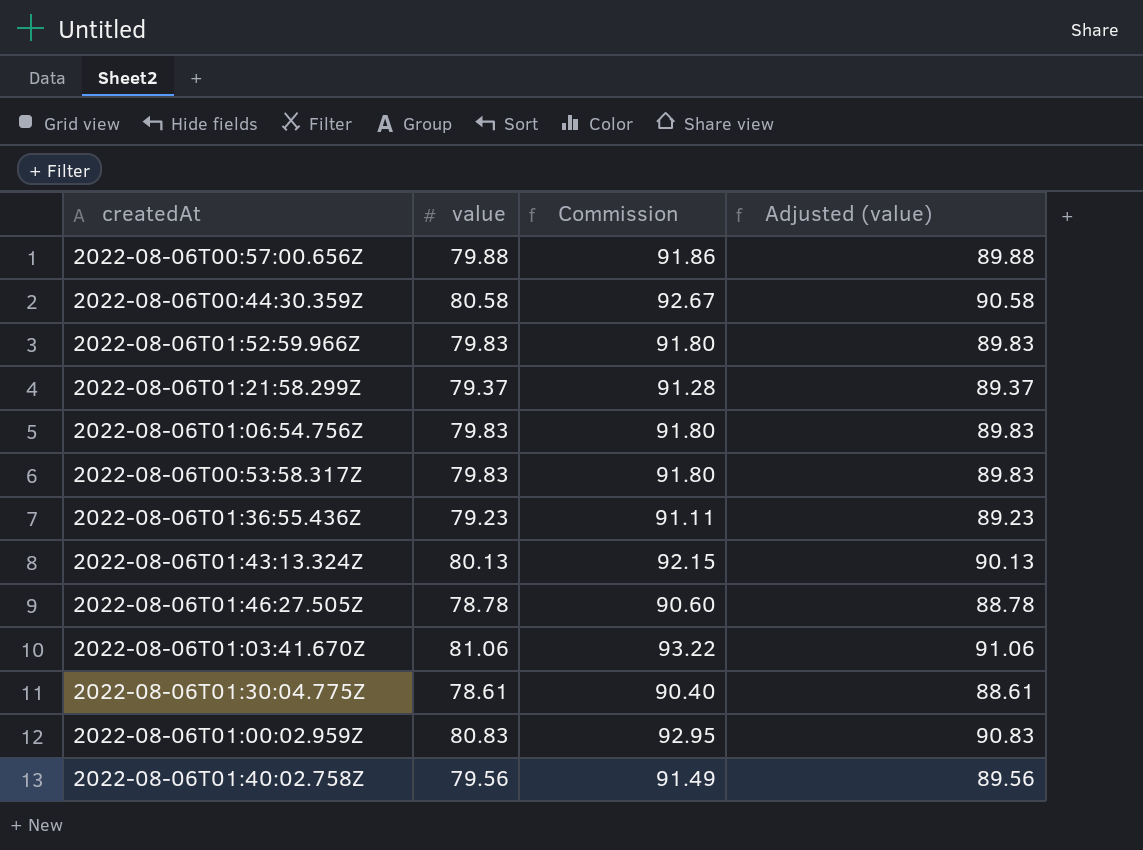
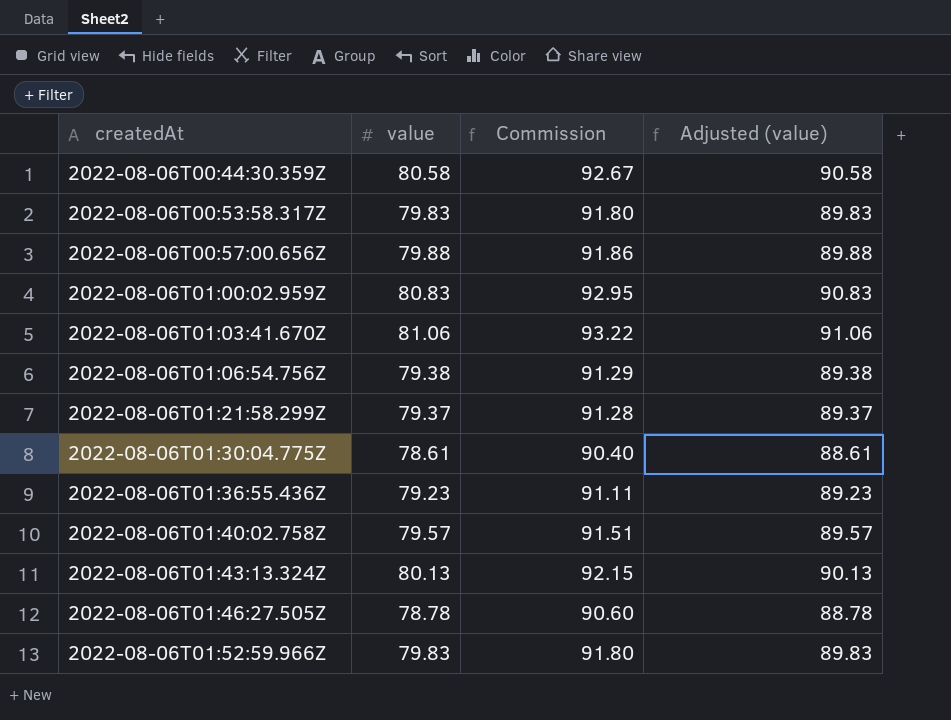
row order: none -> createdAt ascending
2022-08-06T01:06:54.756Z | value: 79.83 -> 79.38
2022-08-06T01:06:54.756Z | Commission: 91.80 -> 91.29
2022-08-06T01:06:54.756Z | Adjusted (value): 89.83 -> 89.38
2022-08-06T01:40:02.758Z | value: 79.56 -> 79.57
2022-08-06T01:40:02.758Z | Commission: 91.49 -> 91.51
2022-08-06T01:40:02.758Z | Adjusted (value): 89.56 -> 89.57

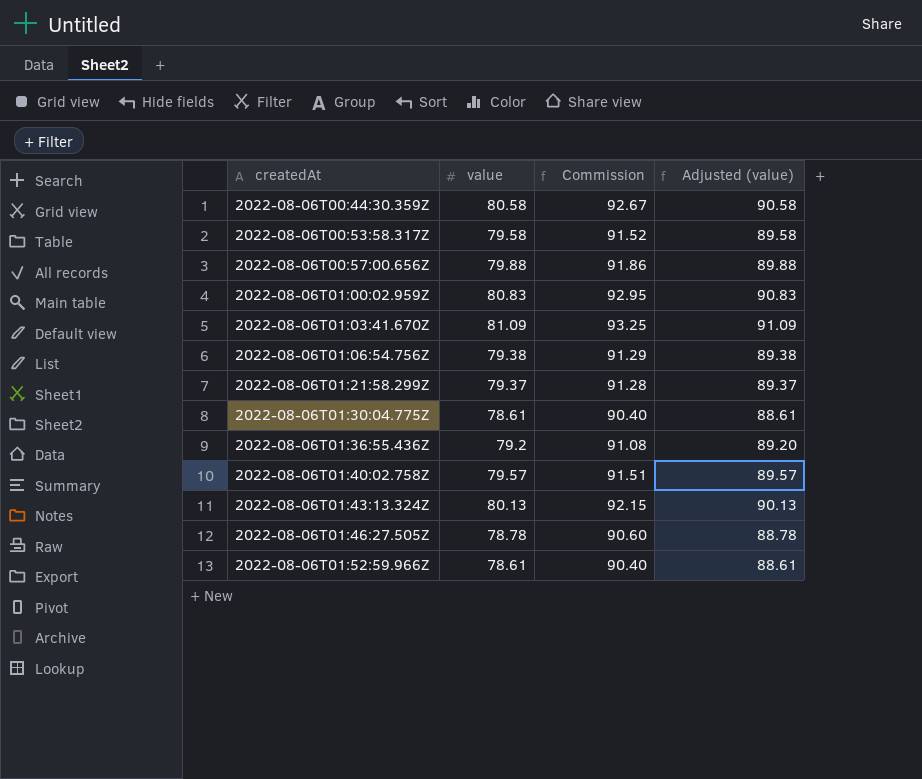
2022-08-06T00:53:58.317Z | value: 79.83 -> 79.58
2022-08-06T00:53:58.317Z | Commission: 91.80 -> 91.52
2022-08-06T00:53:58.317Z | Adjusted (value): 89.83 -> 89.58
2022-08-06T01:03:41.670Z | value: 81.06 -> 81.09
2022-08-06T01:03:41.670Z | Commission: 93.22 -> 93.25
2022-08-06T01:03:41.670Z | Adjusted (value): 91.06 -> 91.09
2022-08-06T01:36:55.436Z | value: 79.23 -> 79.2
2022-08-06T01:36:55.436Z | Commission: 91.11 -> 91.08
2022-08-06T01:36:55.436Z | Adjusted (value): 89.23 -> 89.20
2022-08-06T01:52:59.966Z | value: 79.83 -> 78.61
2022-08-06T01:52:59.966Z | Commission: 91.80 -> 90.40
2022-08-06T01:52:59.966Z | Adjusted (value): 89.83 -> 88.61

